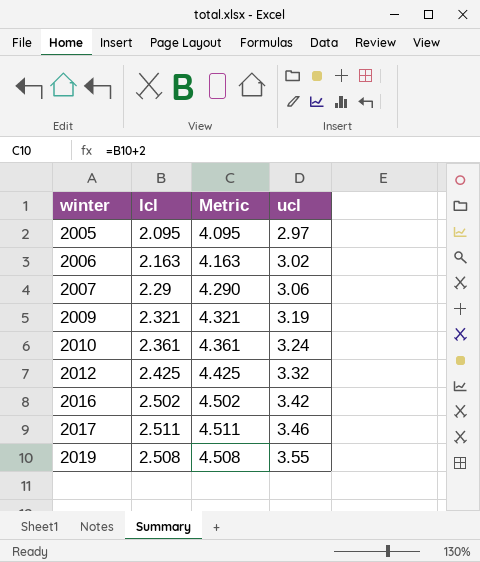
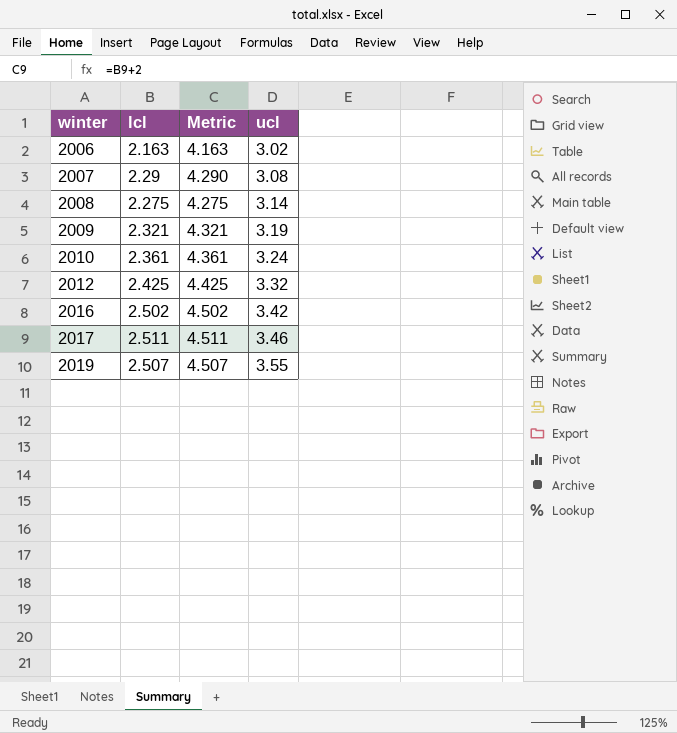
row 2005: 2.095 | 4.095 | 2.97 -> none
2007 | ucl: 3.06 -> 3.08
row 2008: none -> 2.275 | 4.275 | 3.14
2019 | lcl: 2.508 -> 2.507
2019 | Metric: 4.508 -> 4.507

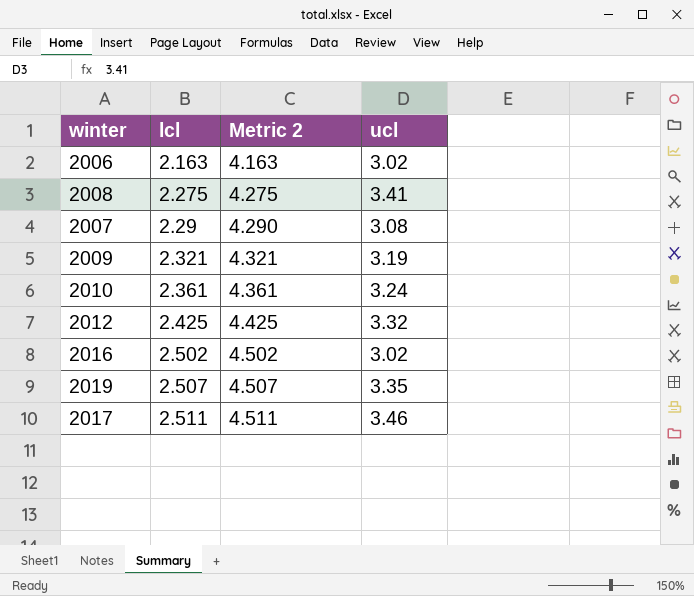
row order: winter ascending -> lcl ascending
column name: Metric -> Metric 2
2008 | ucl: 3.14 -> 3.41
2016 | ucl: 3.42 -> 3.02
2019 | ucl: 3.55 -> 3.35

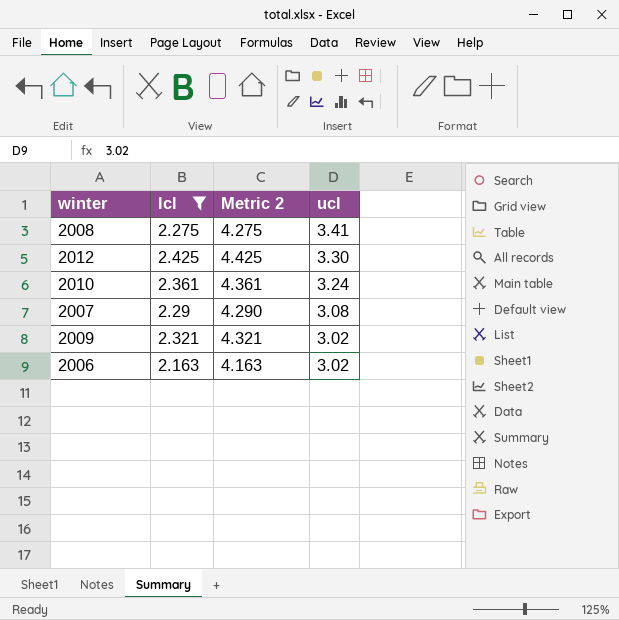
filter: none -> lcl <= 2.425
row order: lcl ascending -> ucl descending
2012 | ucl: 3.32 -> 3.30
2009 | ucl: 3.19 -> 3.02

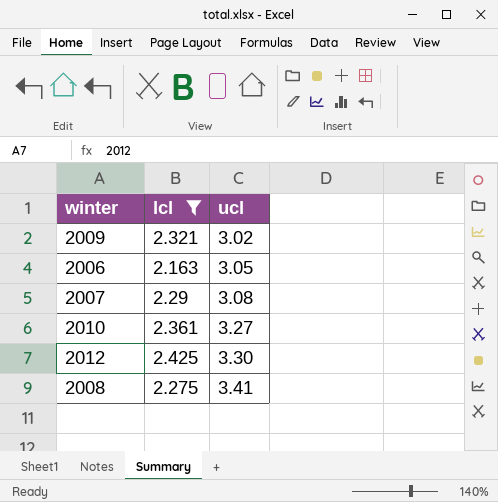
row order: ucl descending -> ucl ascending
column Metric 2 | formula: [lcl] + 2 -> none
2006 | ucl: 3.02 -> 3.05
2010 | ucl: 3.24 -> 3.27

